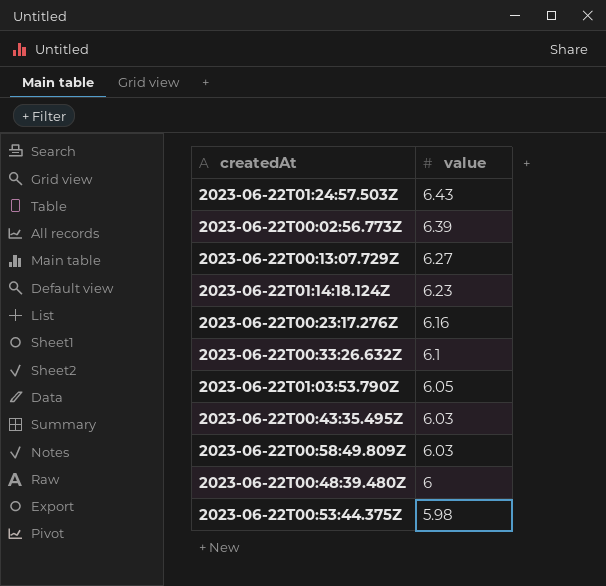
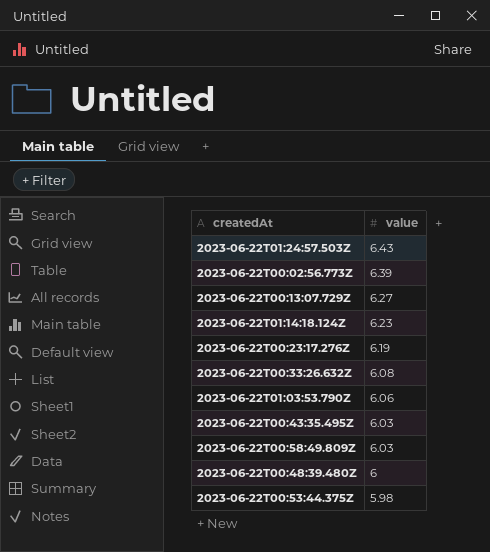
2023-06-22T00:23:17.276Z | value: 6.16 -> 6.19
2023-06-22T00:33:26.632Z | value: 6.1 -> 6.08
2023-06-22T01:03:53.790Z | value: 6.05 -> 6.06

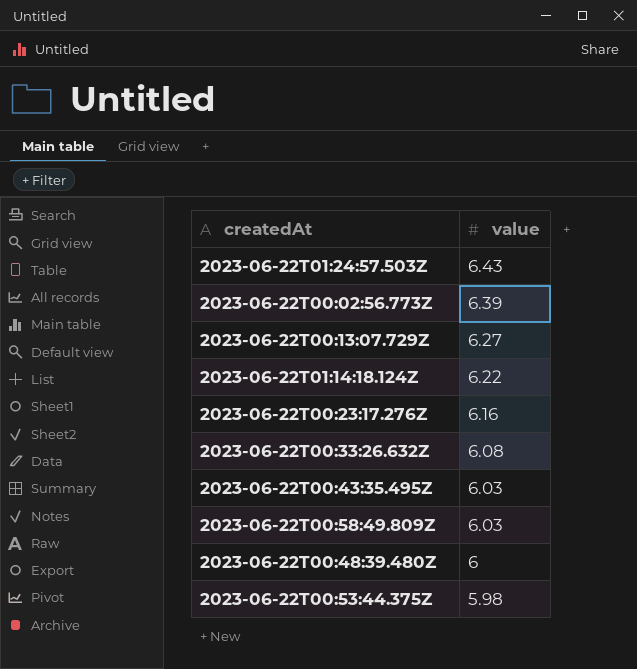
row 2023-06-22T01:03:53.790Z: 6.06 -> none
2023-06-22T01:14:18.124Z | value: 6.23 -> 6.22
2023-06-22T00:23:17.276Z | value: 6.19 -> 6.16

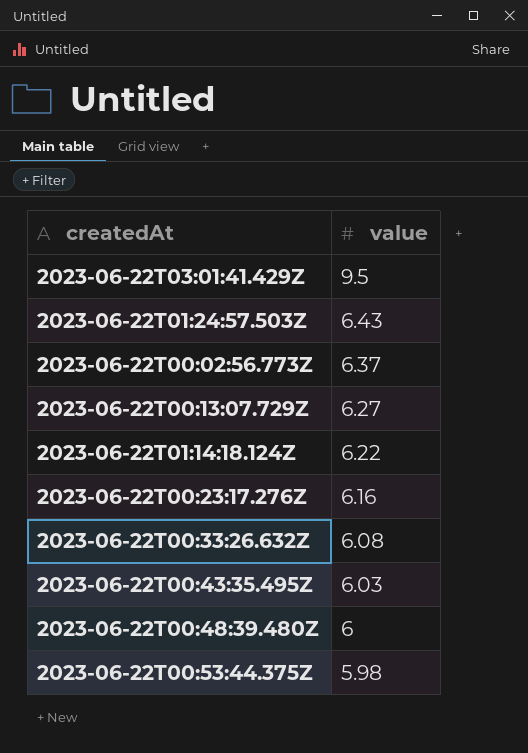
row 2023-06-22T00:58:49.809Z: 6.03 -> none
row 2023-06-22T03:01:41.429Z: none -> 9.5
2023-06-22T00:02:56.773Z | value: 6.39 -> 6.37

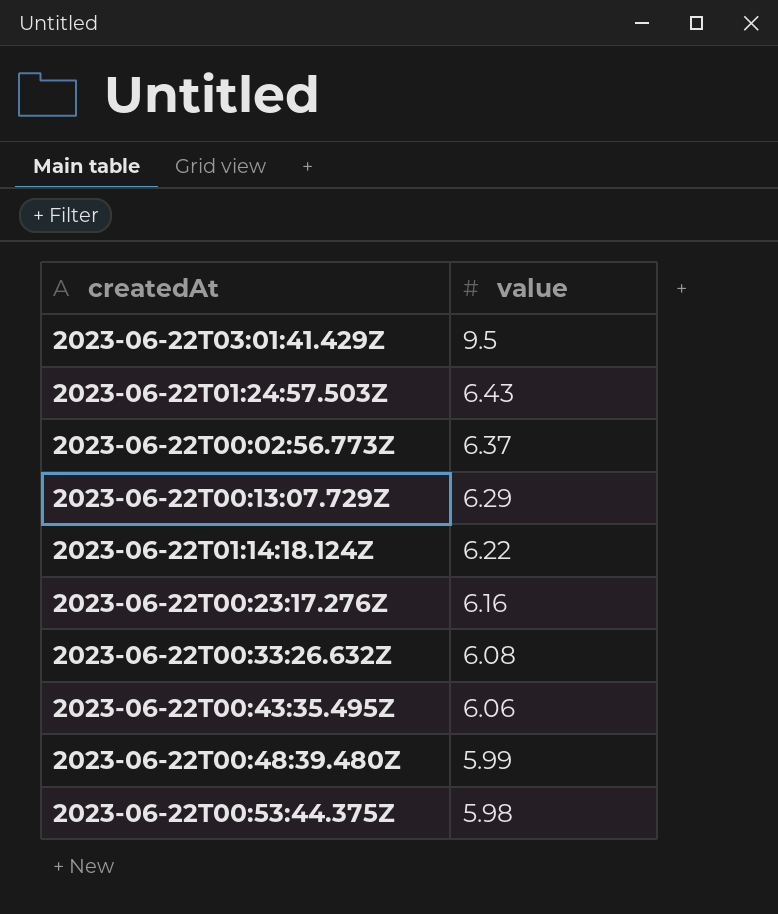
2023-06-22T00:13:07.729Z | value: 6.27 -> 6.29
2023-06-22T00:43:35.495Z | value: 6.03 -> 6.06
2023-06-22T00:48:39.480Z | value: 6 -> 5.99

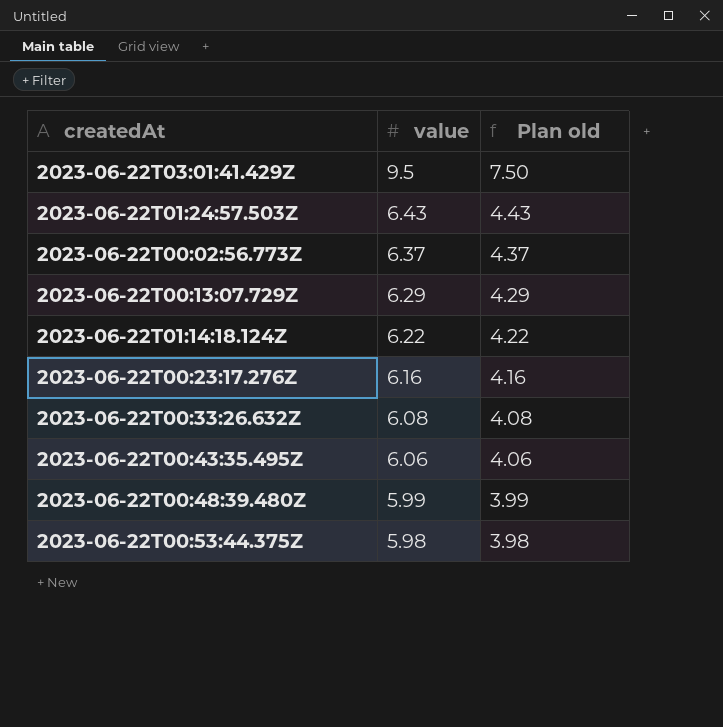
column Plan old | formula: none -> [value] - 2

